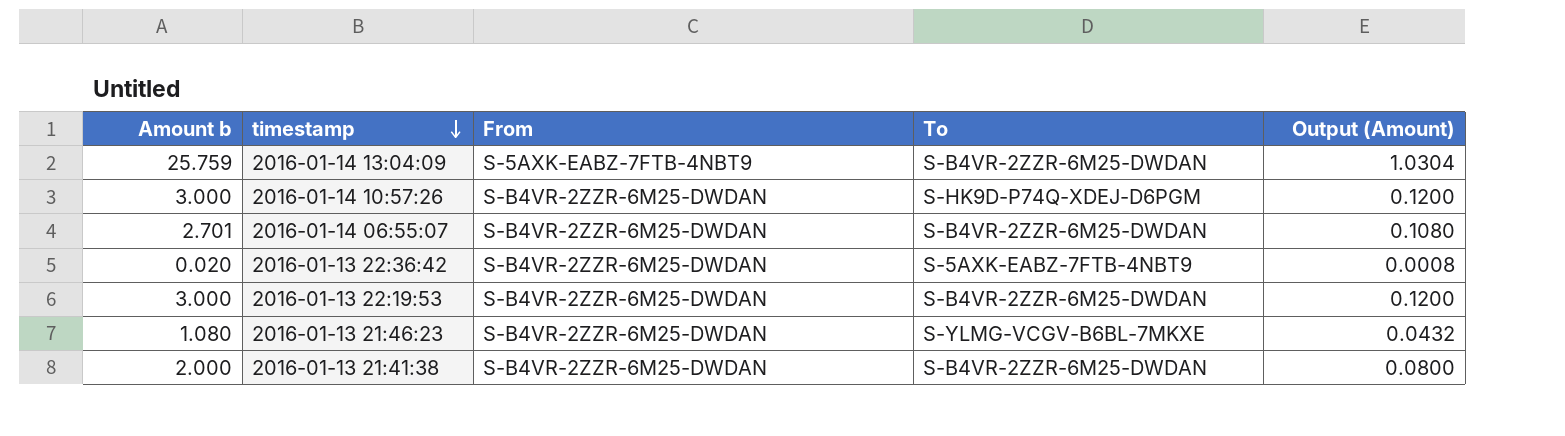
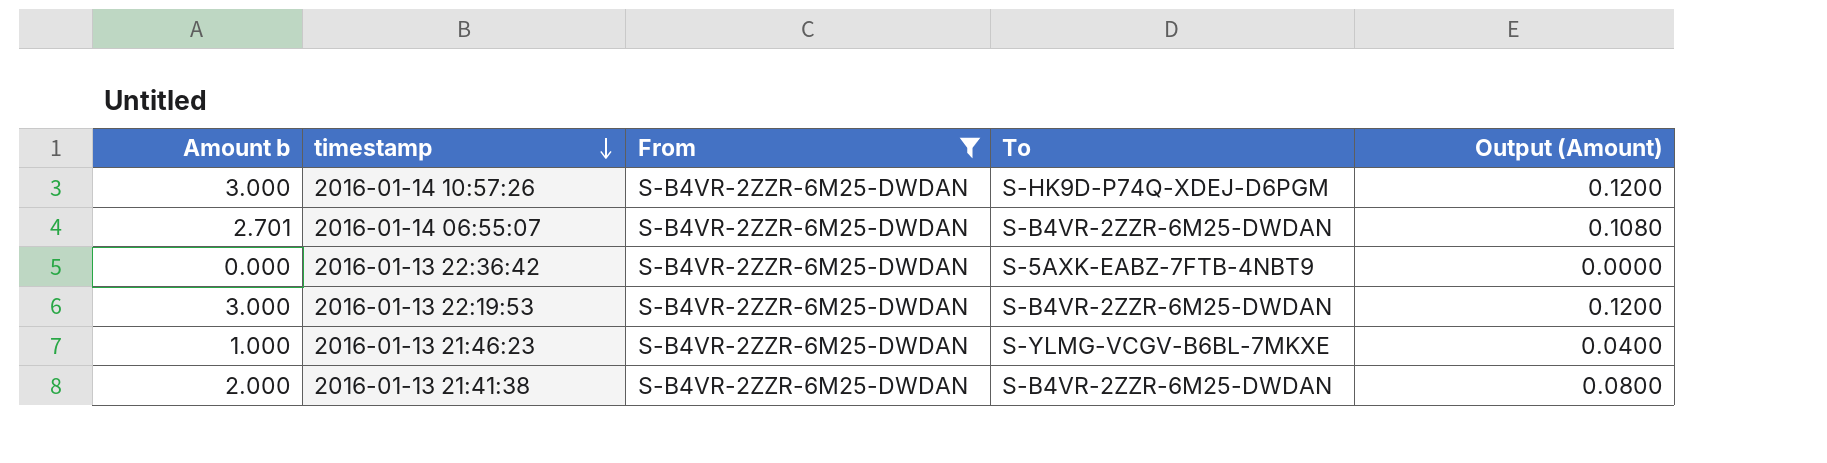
filter: none -> From = S-B4VR-2ZZR-6M25-DWDAN
2016-01-13 22:36:42 | Amount b: 0.020 -> 0.000
2016-01-13 22:36:42 | Output (Amount): 0.0008 -> 0.0000
2016-01-13 21:46:23 | Amount b: 1.080 -> 1.000
2016-01-13 21:46:23 | Output (Amount): 0.0432 -> 0.0400

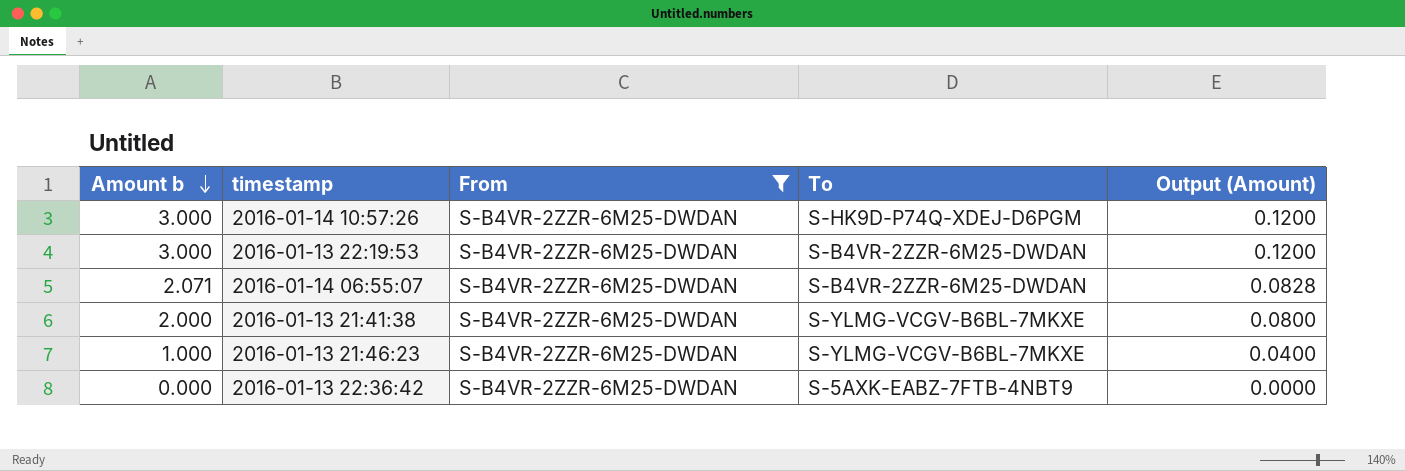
row order: timestamp descending -> Amount b descending
2016-01-14 06:55:07 | Amount b: 2.701 -> 2.071
2016-01-14 06:55:07 | Output (Amount): 0.1080 -> 0.0828
2016-01-13 21:41:38 | To: S-B4VR-2ZZR-6M25-DWDAN -> S-YLMG-VCGV-B6BL-7MKXE

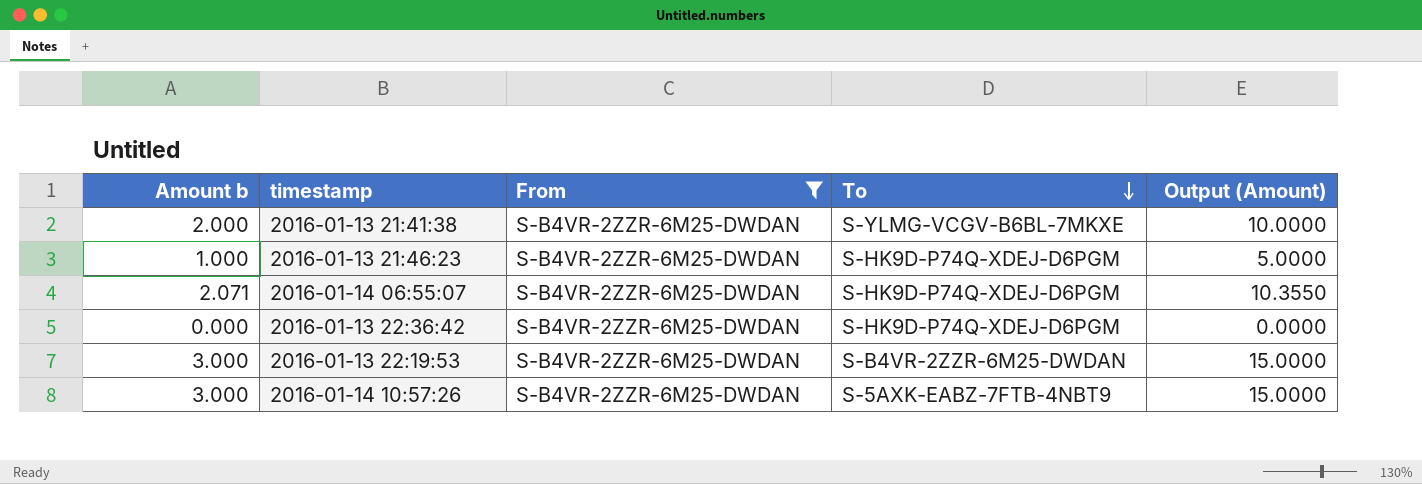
row order: Amount b descending -> To descending
column Output (Amount) | formula: [Amount b] * 0.04 -> [Amount b] * 5
2016-01-13 21:46:23 | To: S-YLMG-VCGV-B6BL-7MKXE -> S-HK9D-P74Q-XDEJ-D6PGM
2016-01-14 06:55:07 | To: S-B4VR-2ZZR-6M25-DWDAN -> S-HK9D-P74Q-XDEJ-D6PGM
2016-01-13 22:36:42 | To: S-5AXK-EABZ-7FTB-4NBT9 -> S-HK9D-P74Q-XDEJ-D6PGM
2016-01-14 10:57:26 | To: S-HK9D-P74Q-XDEJ-D6PGM -> S-5AXK-EABZ-7FTB-4NBT9

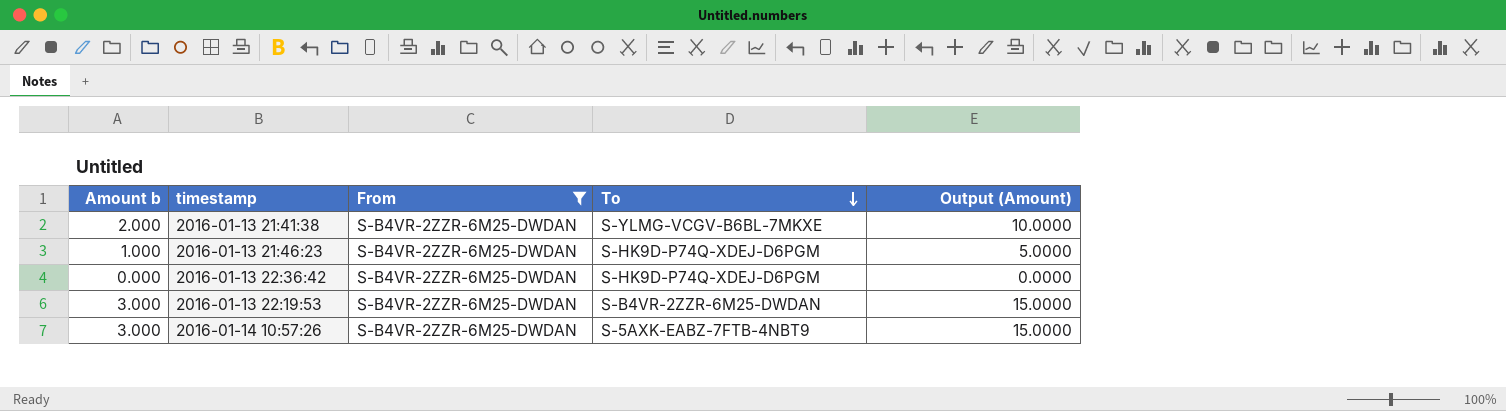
row 2016-01-14 06:55:07: 2.071 | S-B4VR-2ZZR-6M25-DWDAN | S-HK9D-P74Q-XDEJ-D6PGM | 10.3550 -> none

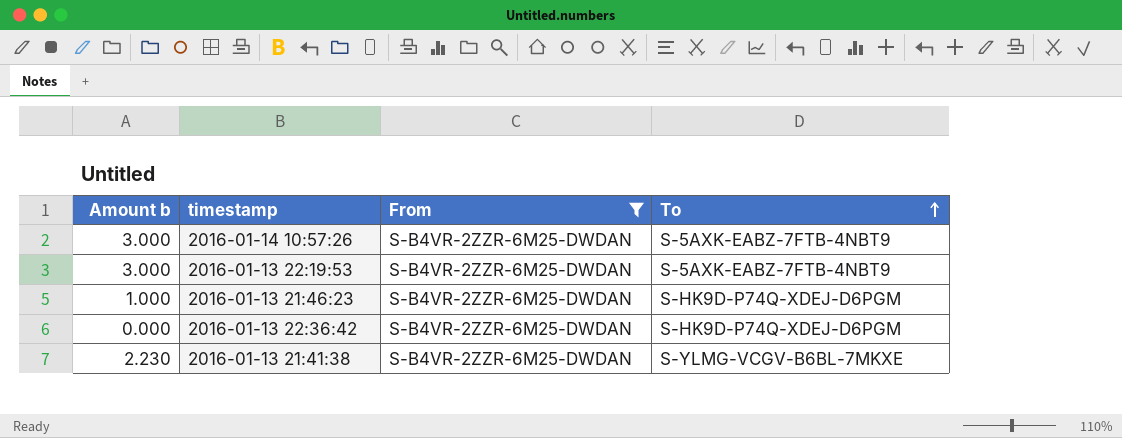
row order: To descending -> To ascending
column Output (Amount) | formula: [Amount b] * 5 -> none
2016-01-13 22:19:53 | To: S-B4VR-2ZZR-6M25-DWDAN -> S-5AXK-EABZ-7FTB-4NBT9
2016-01-13 21:41:38 | Amount b: 2.000 -> 2.230

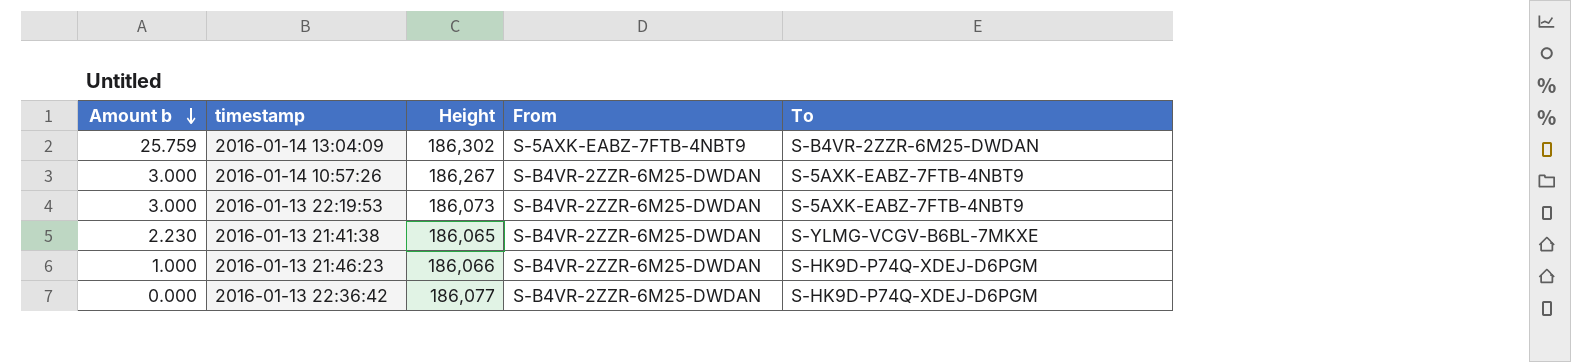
filter: From = S-B4VR-2ZZR-6M25-DWDAN -> none
row order: To ascending -> Amount b descending
column Height | position: none -> 3

